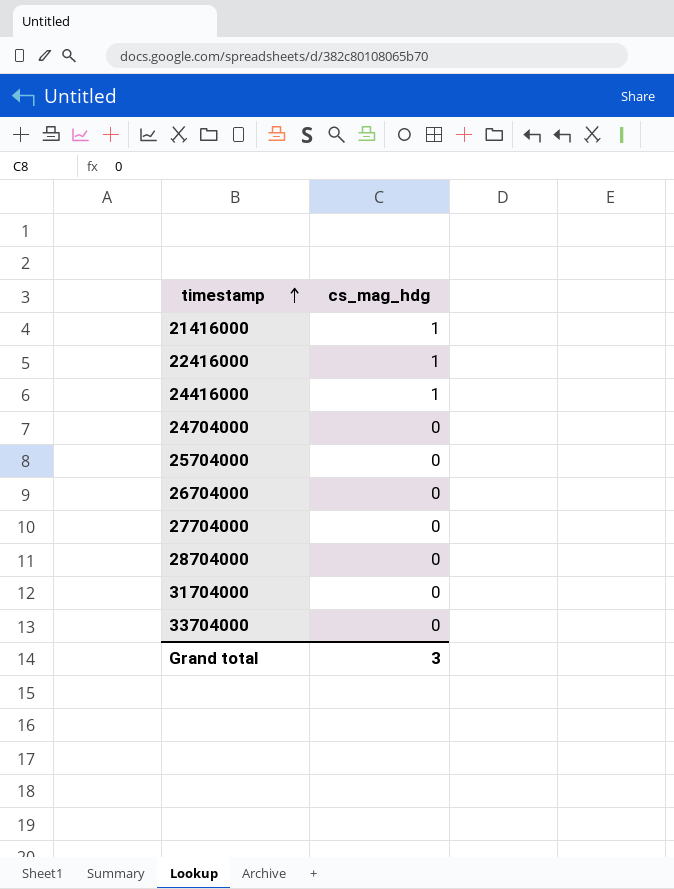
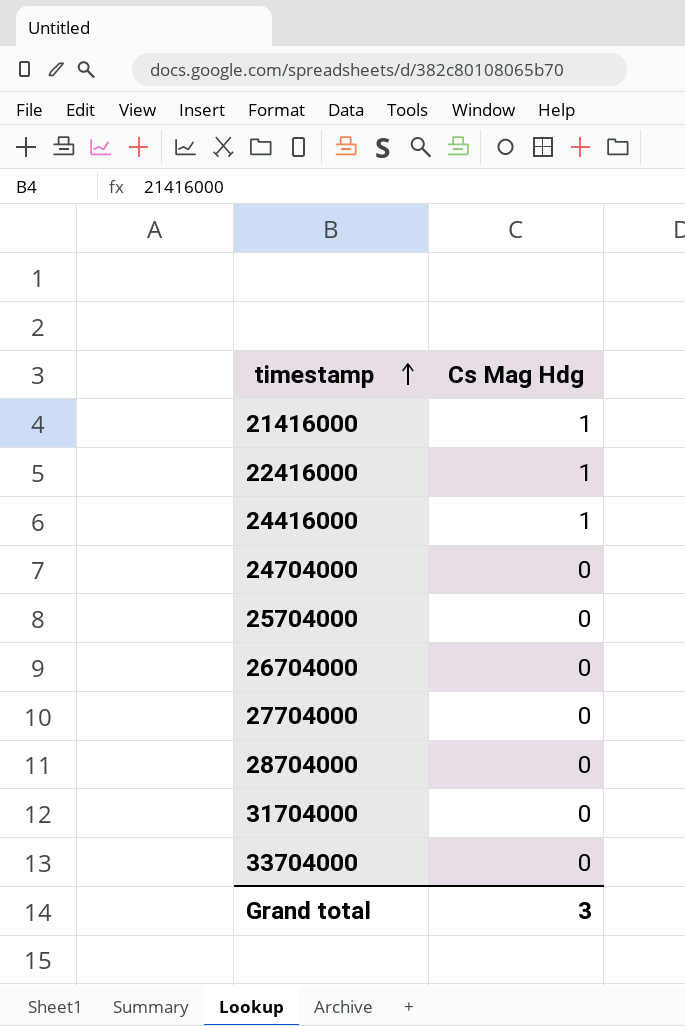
column name: cs_mag_hdg -> Cs Mag Hdg

